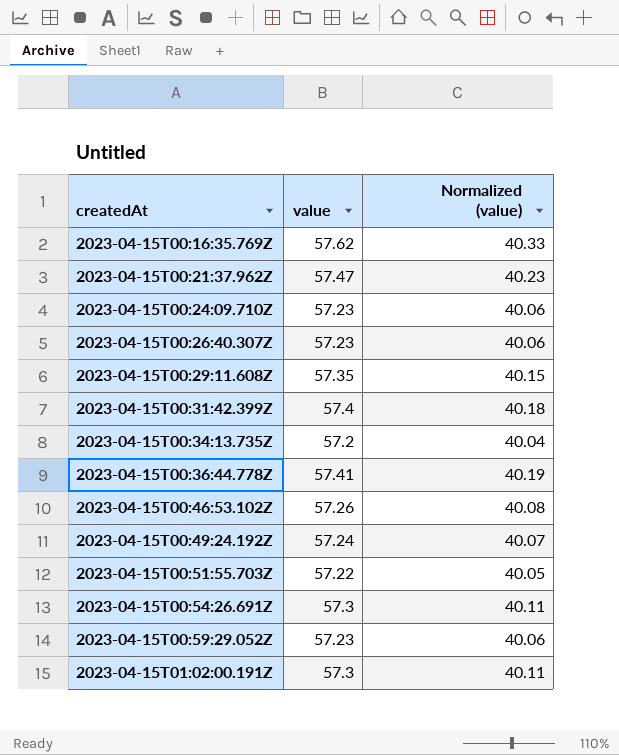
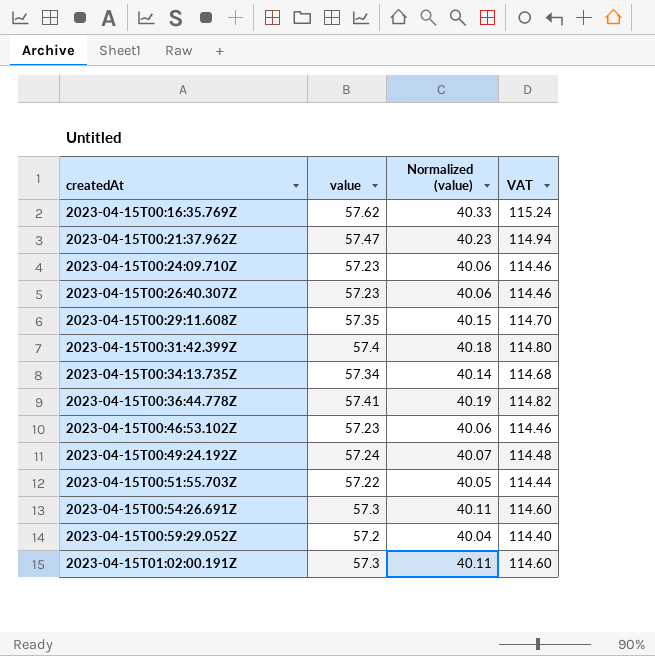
column VAT | formula: none -> [value] * 2
2023-04-15T00:34:13.735Z | value: 57.2 -> 57.34
2023-04-15T00:34:13.735Z | Normalized (value): 40.04 -> 40.14
2023-04-15T00:46:53.102Z | value: 57.26 -> 57.23
2023-04-15T00:46:53.102Z | Normalized (value): 40.08 -> 40.06
2023-04-15T00:59:29.052Z | value: 57.23 -> 57.2
2023-04-15T00:59:29.052Z | Normalized (value): 40.06 -> 40.04

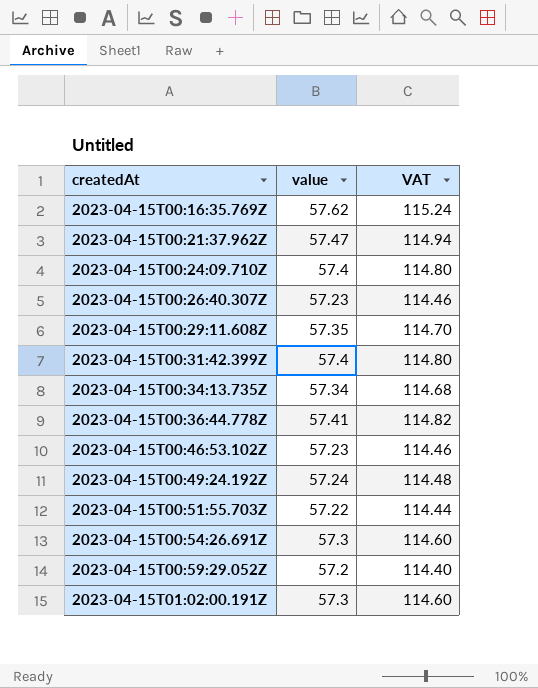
column Normalized (value) | formula: [value] * 0.7 -> none
2023-04-15T00:24:09.710Z | value: 57.23 -> 57.4
2023-04-15T00:24:09.710Z | VAT: 114.46 -> 114.80

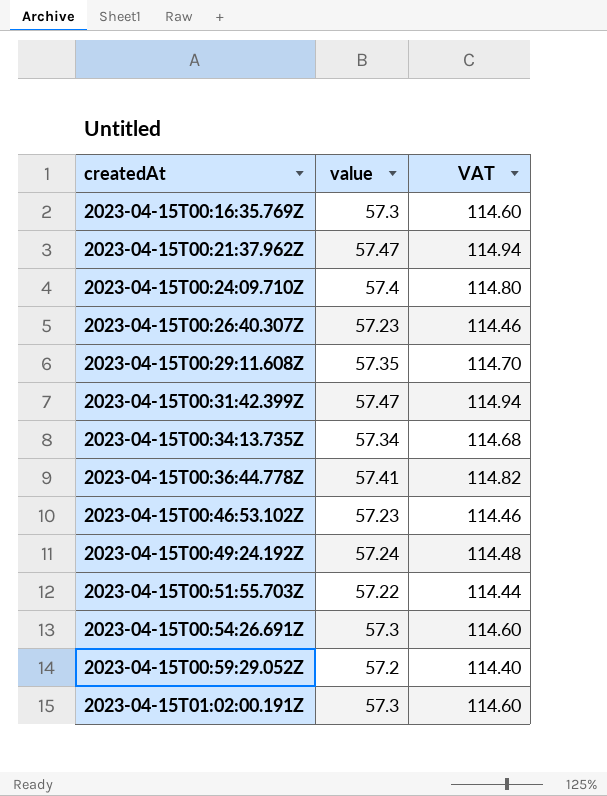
2023-04-15T00:16:35.769Z | value: 57.62 -> 57.3
2023-04-15T00:16:35.769Z | VAT: 115.24 -> 114.60
2023-04-15T00:31:42.399Z | value: 57.4 -> 57.47
2023-04-15T00:31:42.399Z | VAT: 114.80 -> 114.94

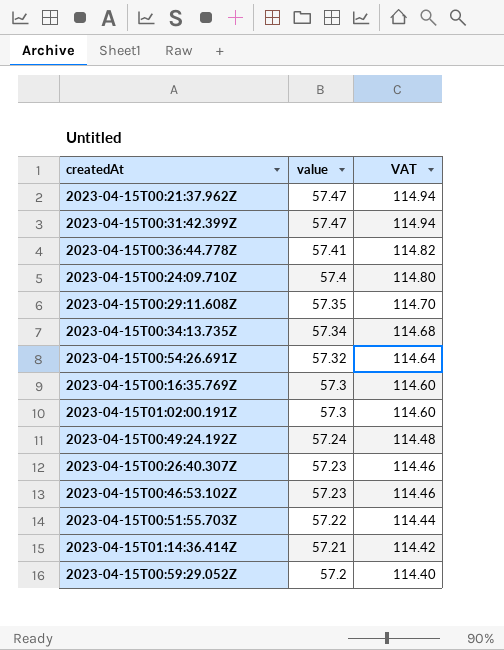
row order: createdAt ascending -> value descending
2023-04-15T00:54:26.691Z | value: 57.3 -> 57.32
2023-04-15T00:54:26.691Z | VAT: 114.60 -> 114.64
row 2023-04-15T01:14:36.414Z: none -> 57.21 | 114.42

